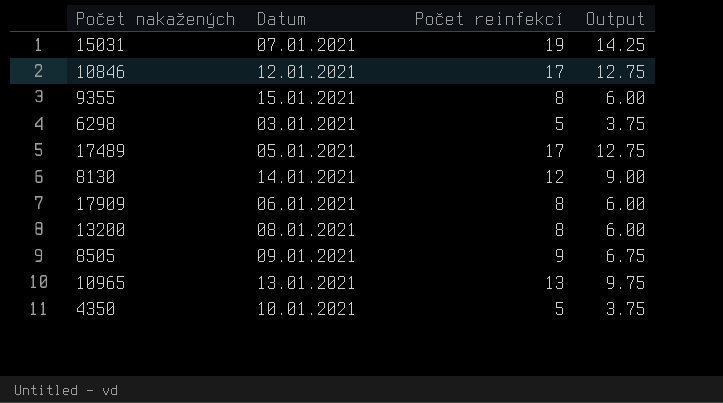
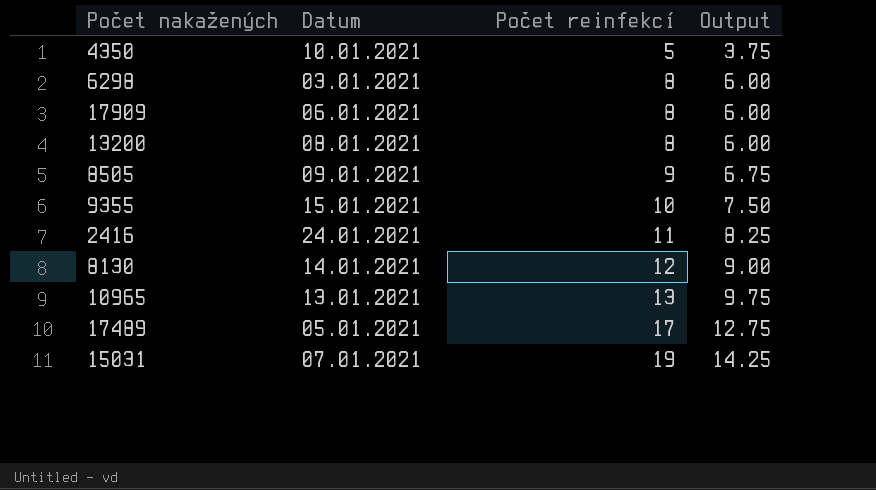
row order: none -> Počet reinfekcí ascending
row 10846: 12.01.2021 | 17 | 12.75 -> none
6298 | Počet reinfekcí: 5 -> 8
6298 | Output: 3.75 -> 6.00
9355 | Počet reinfekcí: 8 -> 10
9355 | Output: 6.00 -> 7.50
row 2416: none -> 24.01.2021 | 11 | 8.25

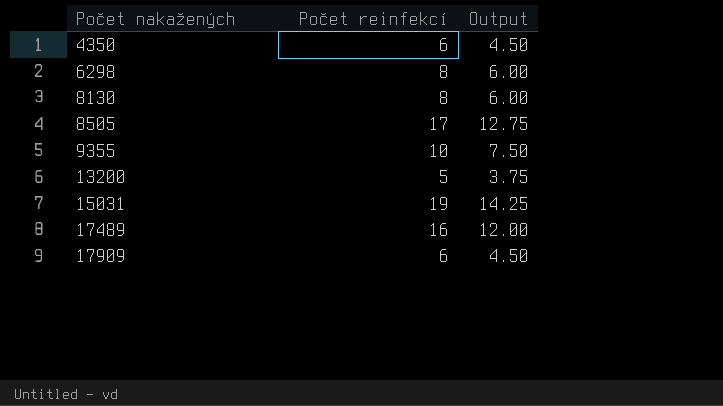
row order: Počet reinfekcí ascending -> Počet nakažených ascending
column Datum | position: 2 -> none
row 2416: 24.01.2021 | 11 | 8.25 -> none
row 10965: 13.01.2021 | 13 | 9.75 -> none
4350 | Počet reinfekcí: 5 -> 6
4350 | Output: 3.75 -> 4.50
8130 | Počet reinfekcí: 12 -> 8
8130 | Output: 9.00 -> 6.00
8505 | Počet reinfekcí: 9 -> 17
8505 | Output: 6.75 -> 12.75
13200 | Počet reinfekcí: 8 -> 5
13200 | Output: 6.00 -> 3.75
17489 | Počet reinfekcí: 17 -> 16
17489 | Output: 12.75 -> 12.00
17909 | Počet reinfekcí: 8 -> 6
17909 | Output: 6.00 -> 4.50

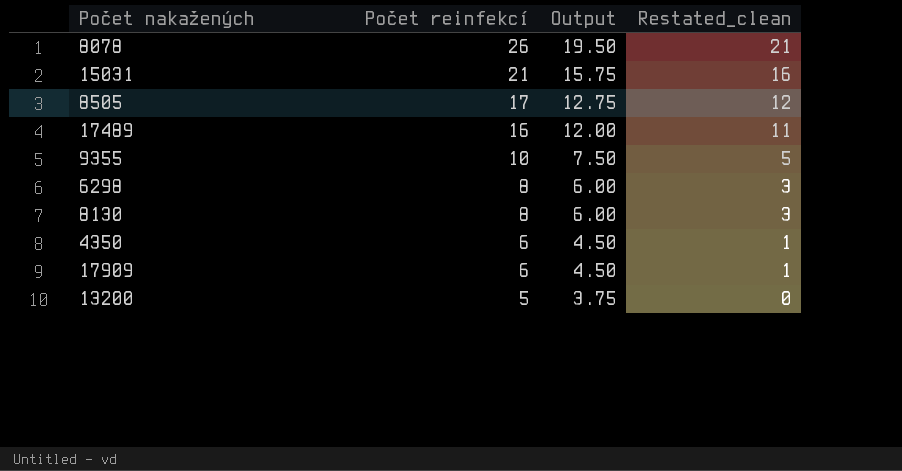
row order: Počet nakažených ascending -> Počet reinfekcí descending
column Restated_clean | formula: none -> [Počet reinfekcí] - 5
row 8078: none -> 26 | 19.50 | 21
15031 | Počet reinfekcí: 19 -> 21
15031 | Output: 14.25 -> 15.75

